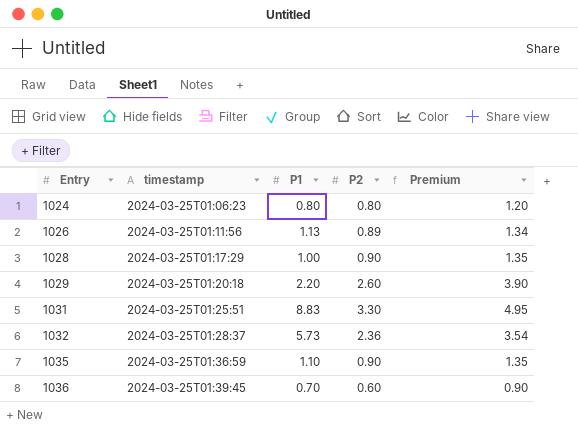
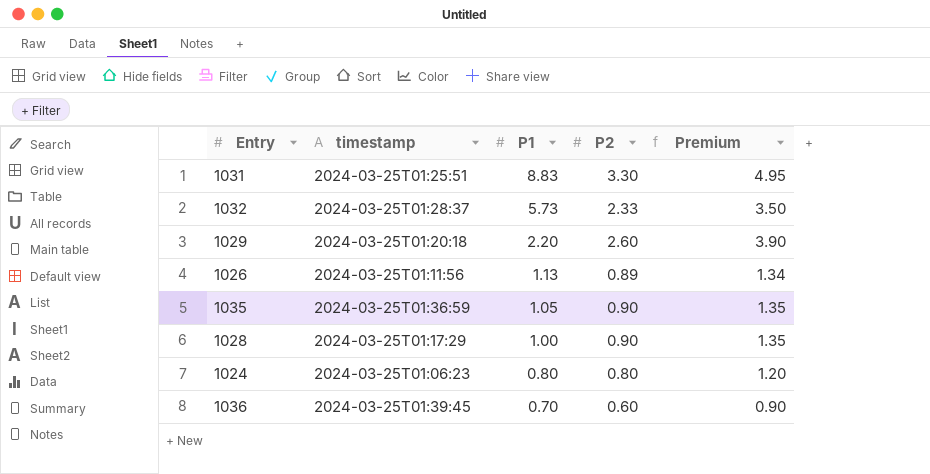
row order: Entry ascending -> P1 descending
1032 | P2: 2.36 -> 2.33
1032 | Premium: 3.54 -> 3.50
1035 | P1: 1.10 -> 1.05

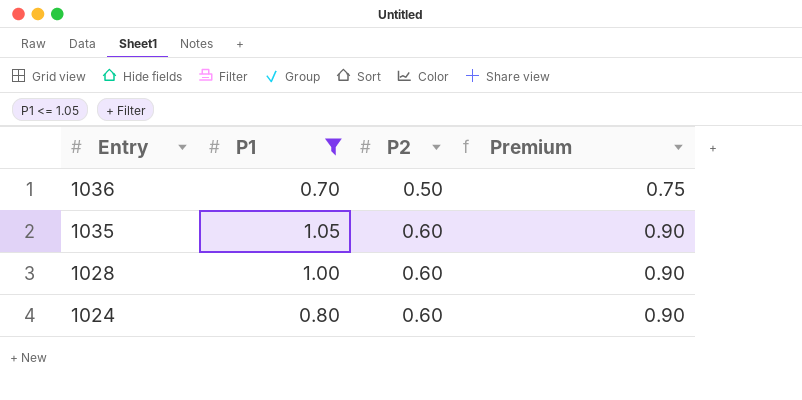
filter: none -> P1 <= 1.05
row order: P1 descending -> Entry descending
column timestamp | position: 2 -> none
1036 | P2: 0.60 -> 0.50
1036 | Premium: 0.90 -> 0.75
1035 | P2: 0.90 -> 0.60
1035 | Premium: 1.35 -> 0.90
1028 | P2: 0.90 -> 0.60
1028 | Premium: 1.35 -> 0.90
1024 | P2: 0.80 -> 0.60
1024 | Premium: 1.20 -> 0.90

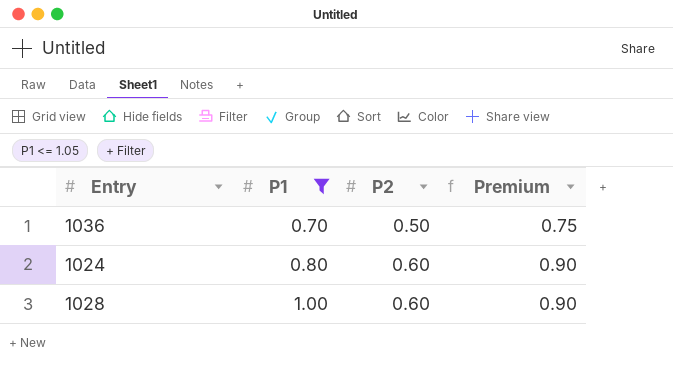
row order: Entry descending -> P1 ascending
row 1035: 1.05 | 0.60 | 0.90 -> none

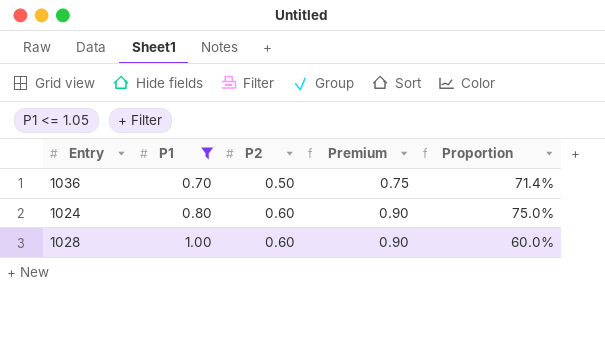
column Proportion | formula: none -> [P2] / [P1]

